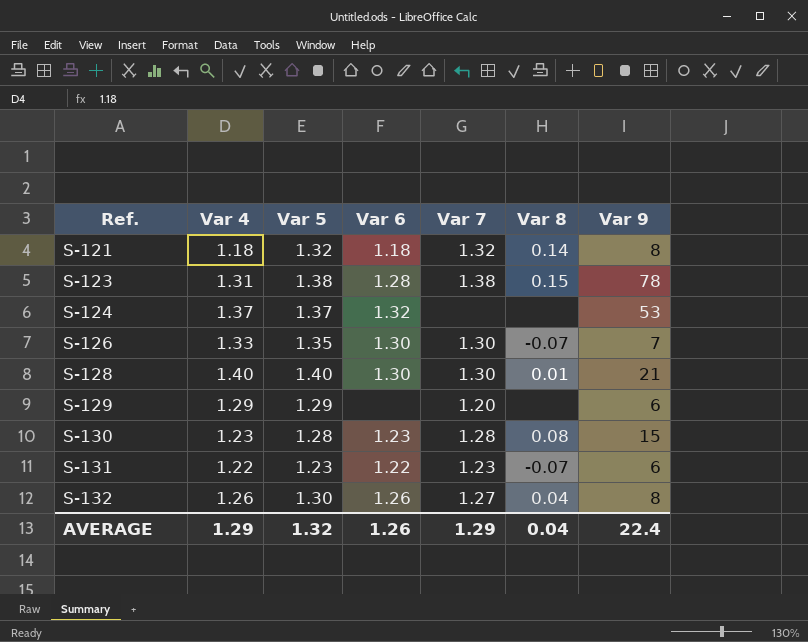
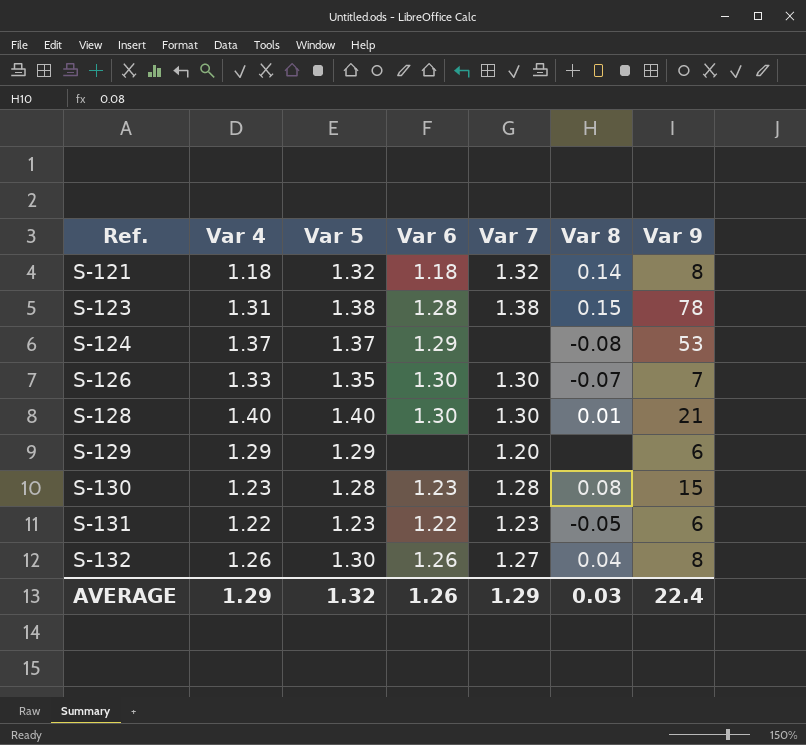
S-124 | Var 6: 1.32 -> 1.29
S-124 | Var 8: none -> -0.08
S-131 | Var 8: -0.07 -> -0.05
AVERAGE | Var 8: 0.04 -> 0.03

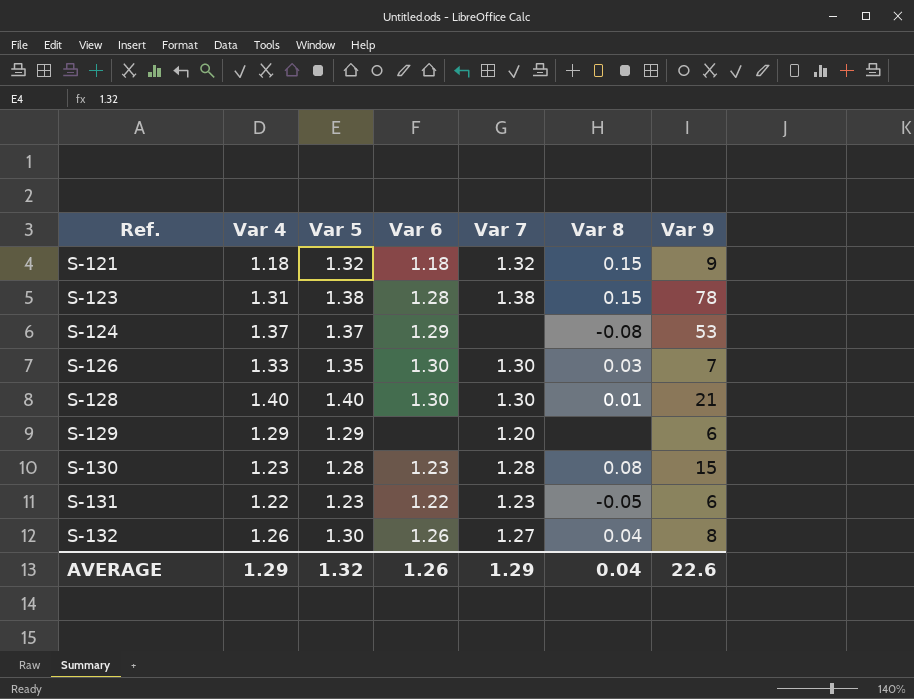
S-121 | Var 8: 0.14 -> 0.15
S-121 | Var 9: 8 -> 9
S-126 | Var 8: -0.07 -> 0.03
AVERAGE | Var 8: 0.03 -> 0.04
AVERAGE | Var 9: 22.4 -> 22.6

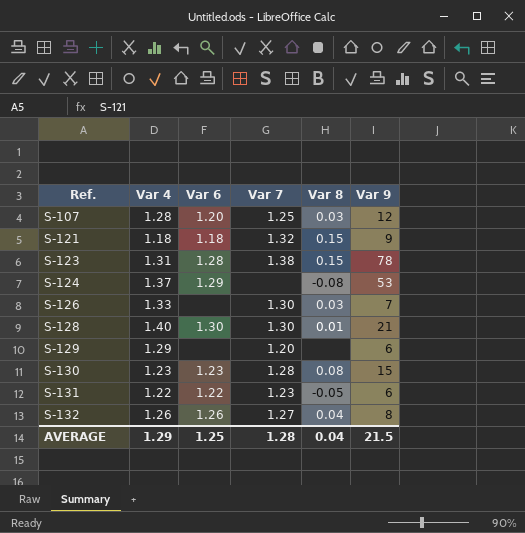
column Var 5 | position: 3 -> none
row S-107: none -> 1.28 | 1.20 | 1.25 | 0.03 | 12
S-126 | Var 6: 1.30 -> none
AVERAGE | Var 6: 1.26 -> 1.25
AVERAGE | Var 7: 1.29 -> 1.28
AVERAGE | Var 9: 22.6 -> 21.5

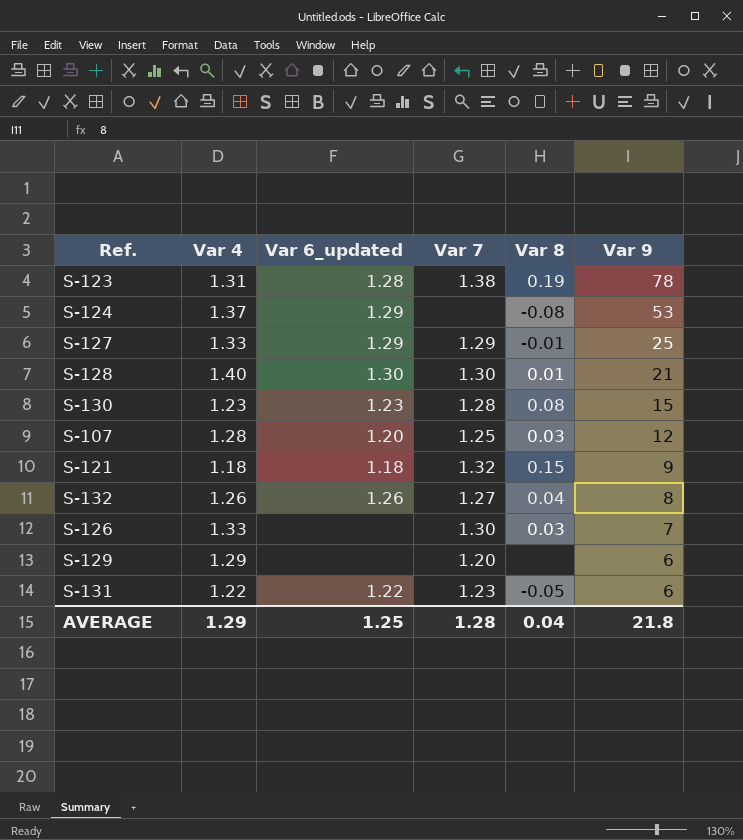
row order: Ref. ascending -> Var 9 descending
column name: Var 6 -> Var 6_updated
S-123 | Var 8: 0.15 -> 0.19
row S-127: none -> 1.33 | 1.29 | 1.29 | -0.01 | 25
AVERAGE | Var 9: 21.5 -> 21.8

